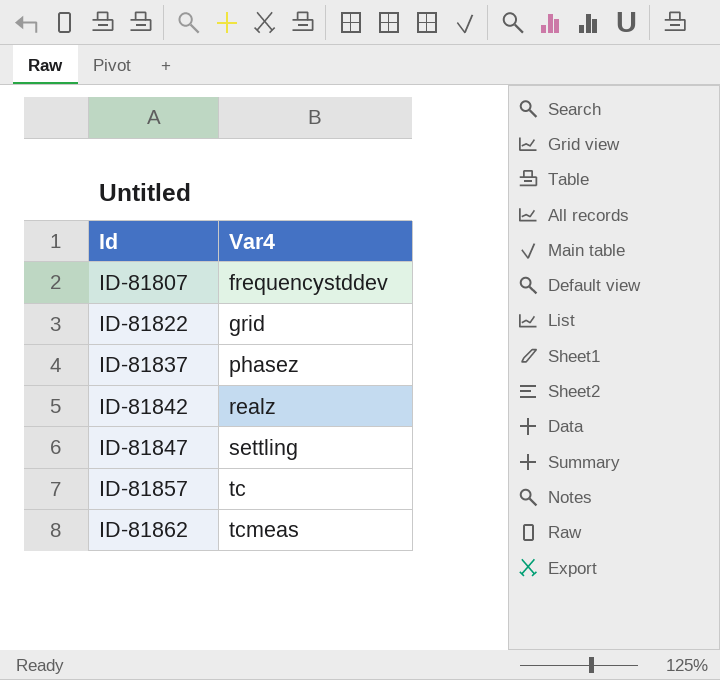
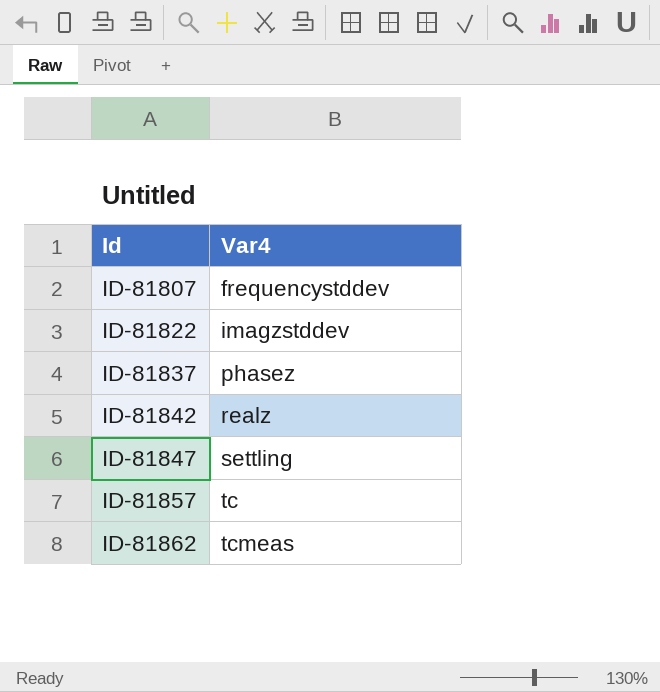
ID-81822 | Var4: grid -> imagzstddev

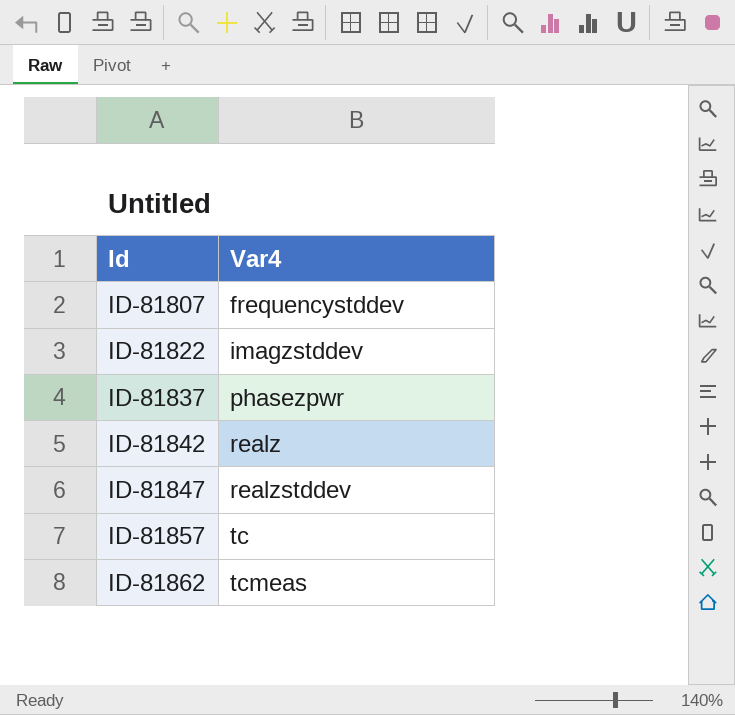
ID-81837 | Var4: phasez -> phasezpwr
ID-81847 | Var4: settling -> realzstddev

